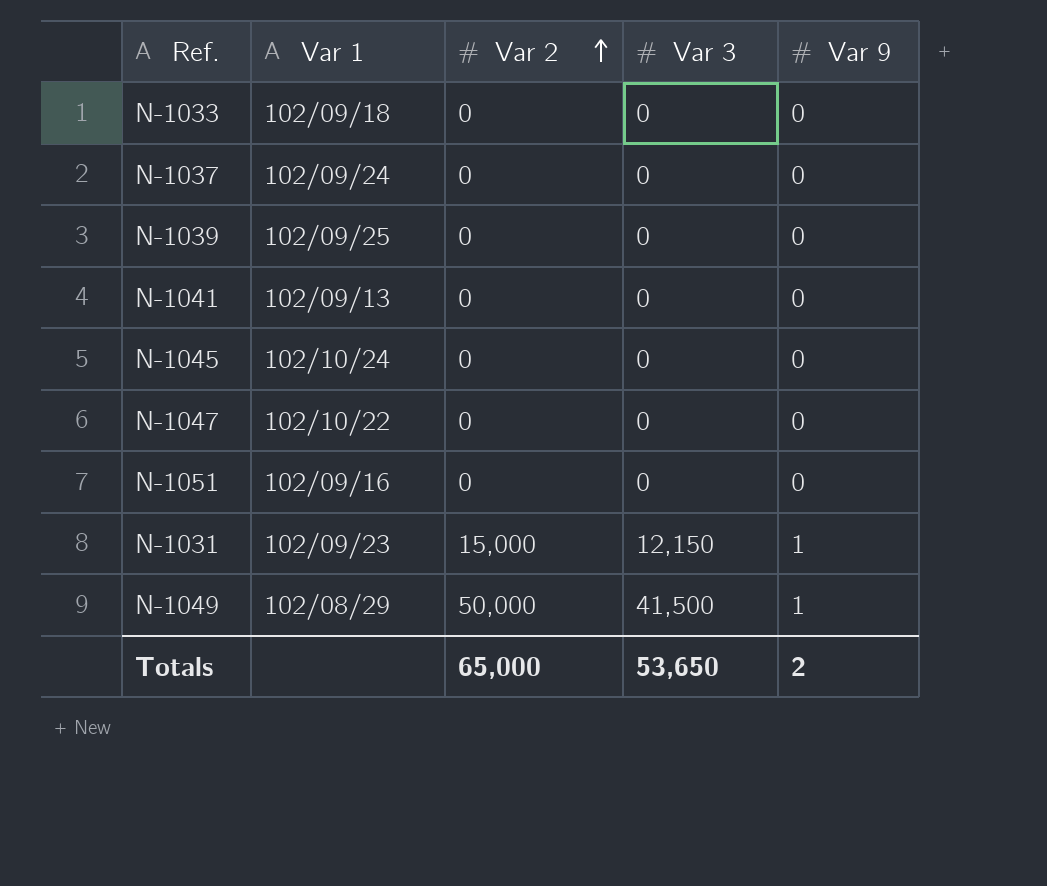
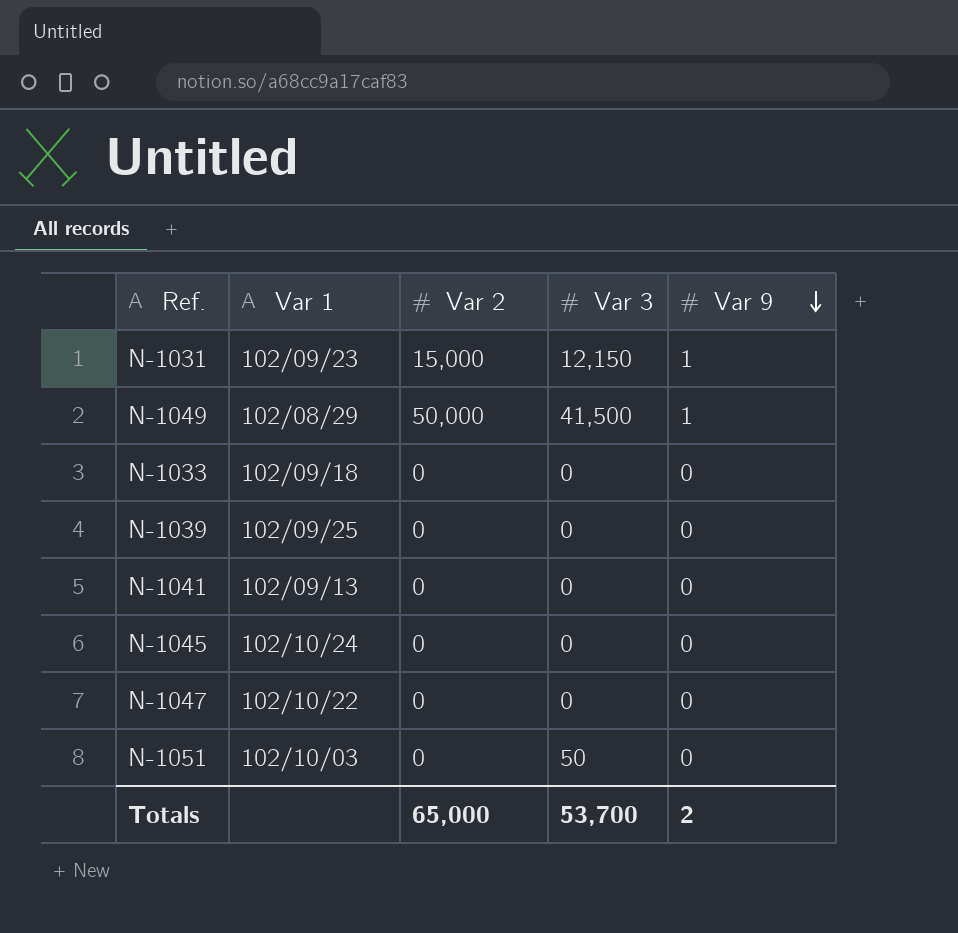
row order: Var 2 ascending -> Var 9 descending
row N-1037: 102/09/24 | 0 | 0 | 0 -> none
N-1051 | Var 1: 102/09/16 -> 102/10/03
N-1051 | Var 3: 0 -> 50
Totals | Var 3: 53,650 -> 53,700

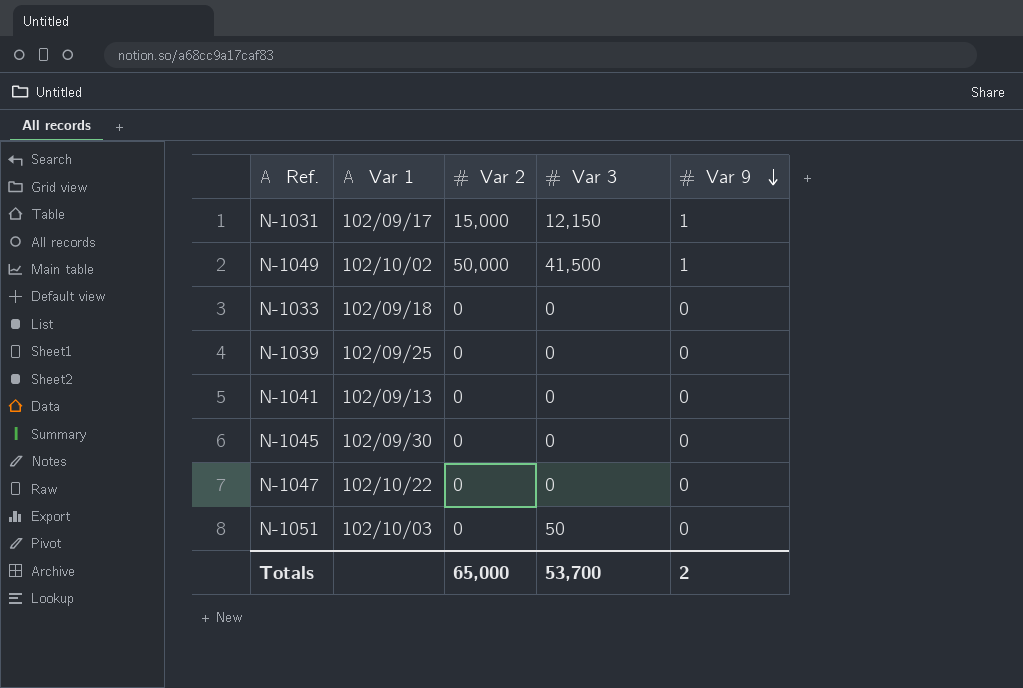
N-1031 | Var 1: 102/09/23 -> 102/09/17
N-1049 | Var 1: 102/08/29 -> 102/10/02
N-1045 | Var 1: 102/10/24 -> 102/09/30

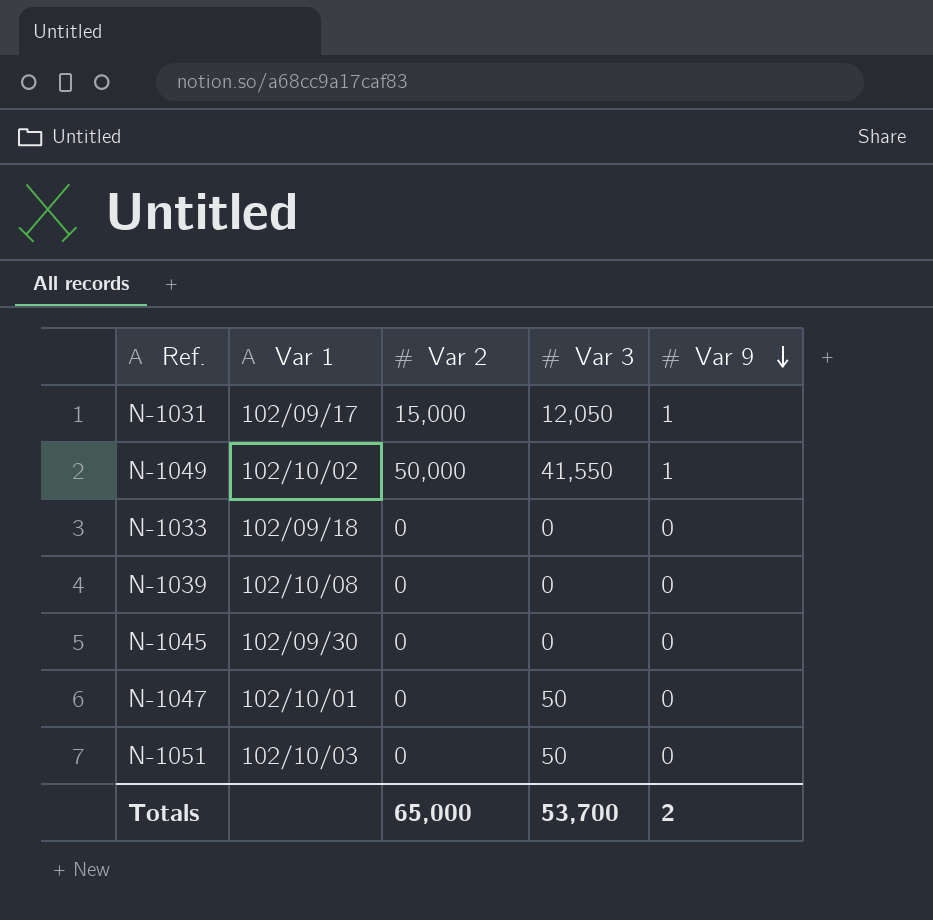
row N-1041: 102/09/13 | 0 | 0 | 0 -> none
N-1031 | Var 3: 12,150 -> 12,050
N-1049 | Var 3: 41,500 -> 41,550
N-1039 | Var 1: 102/09/25 -> 102/10/08
N-1047 | Var 1: 102/10/22 -> 102/10/01
N-1047 | Var 3: 0 -> 50

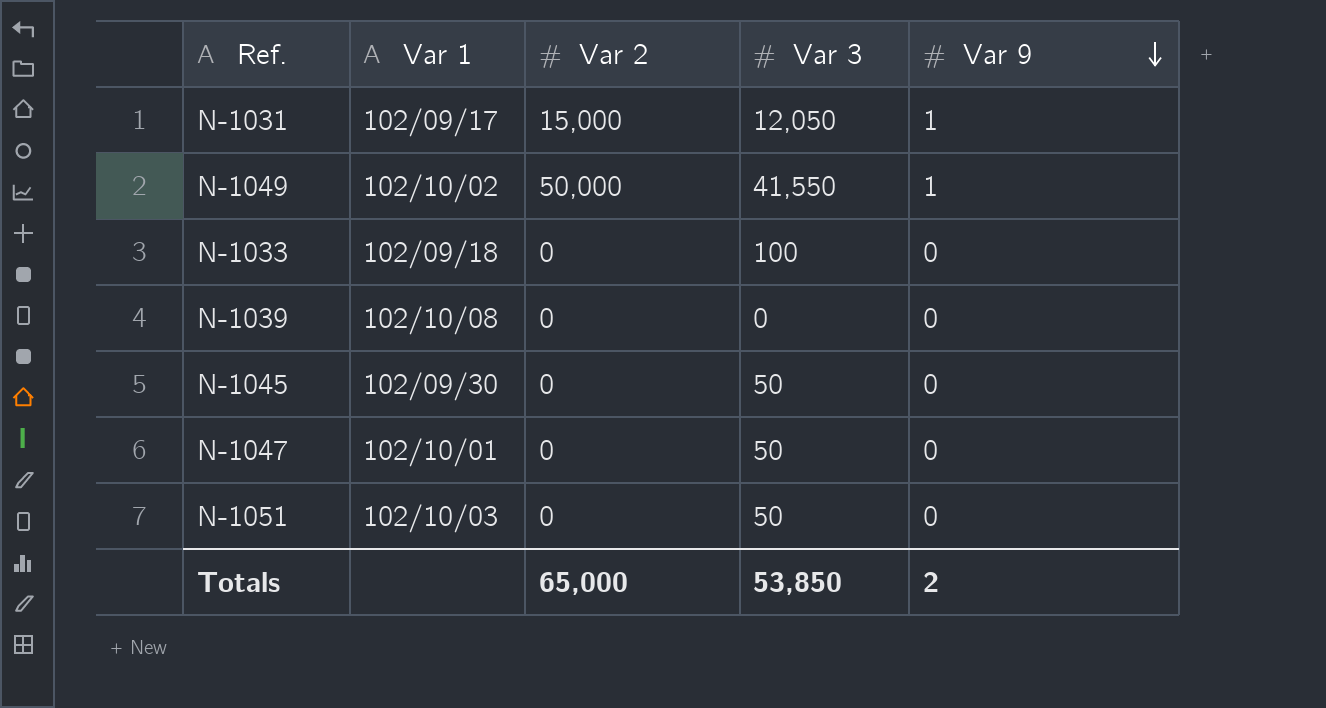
N-1033 | Var 3: 0 -> 100
N-1045 | Var 3: 0 -> 50
Totals | Var 3: 53,700 -> 53,850

